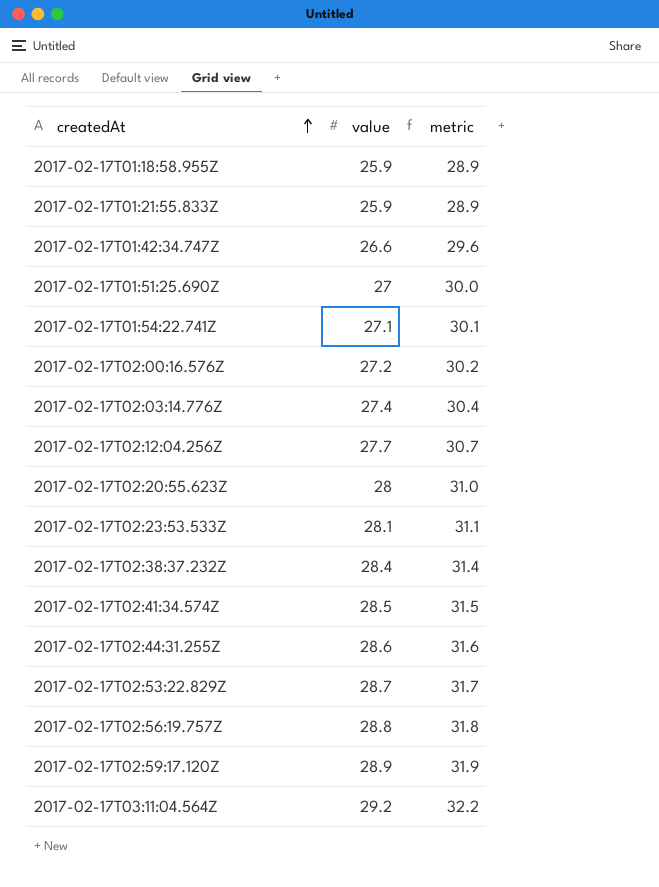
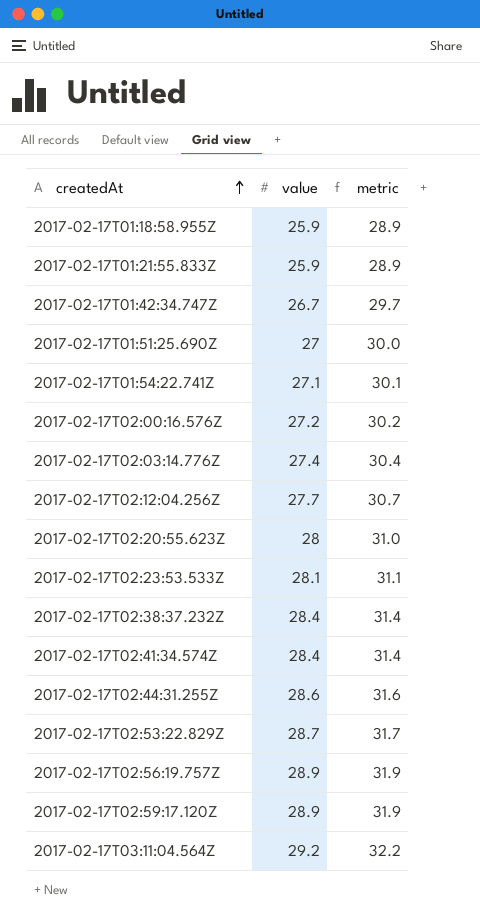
2017-02-17T01:42:34.747Z | value: 26.6 -> 26.7
2017-02-17T01:42:34.747Z | metric: 29.6 -> 29.7
2017-02-17T02:41:34.574Z | value: 28.5 -> 28.4
2017-02-17T02:41:34.574Z | metric: 31.5 -> 31.4
2017-02-17T02:56:19.757Z | value: 28.8 -> 28.9
2017-02-17T02:56:19.757Z | metric: 31.8 -> 31.9

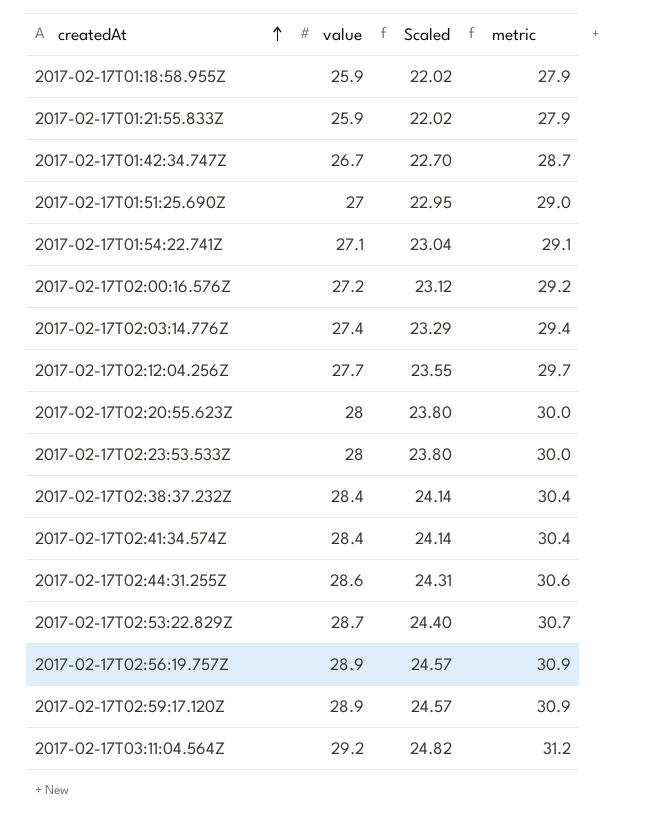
column Scaled | formula: none -> [value] * 0.85
column metric | formula: [value] + 3 -> [value] + 2
2017-02-17T02:23:53.533Z | value: 28.1 -> 28

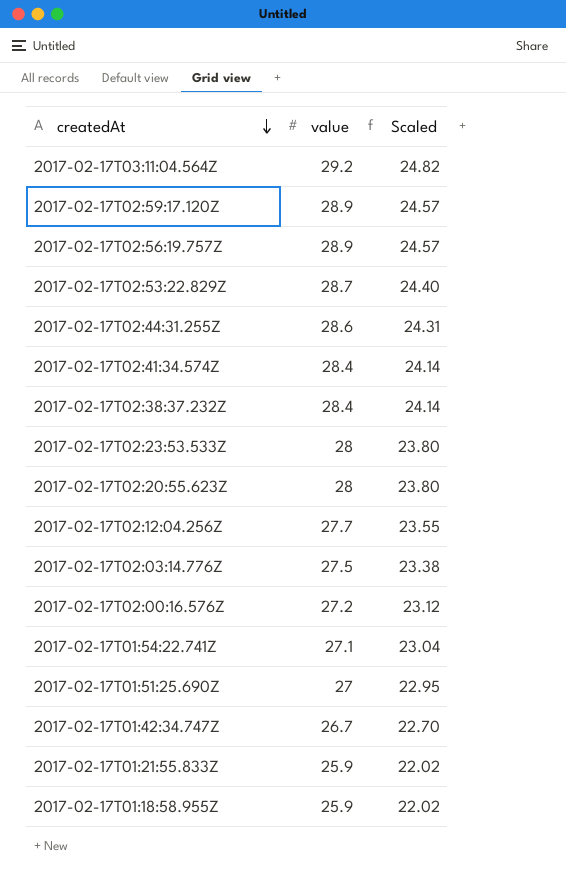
row order: createdAt ascending -> createdAt descending
column metric | formula: [value] + 2 -> none
2017-02-17T02:03:14.776Z | value: 27.4 -> 27.5
2017-02-17T02:03:14.776Z | Scaled: 23.29 -> 23.38

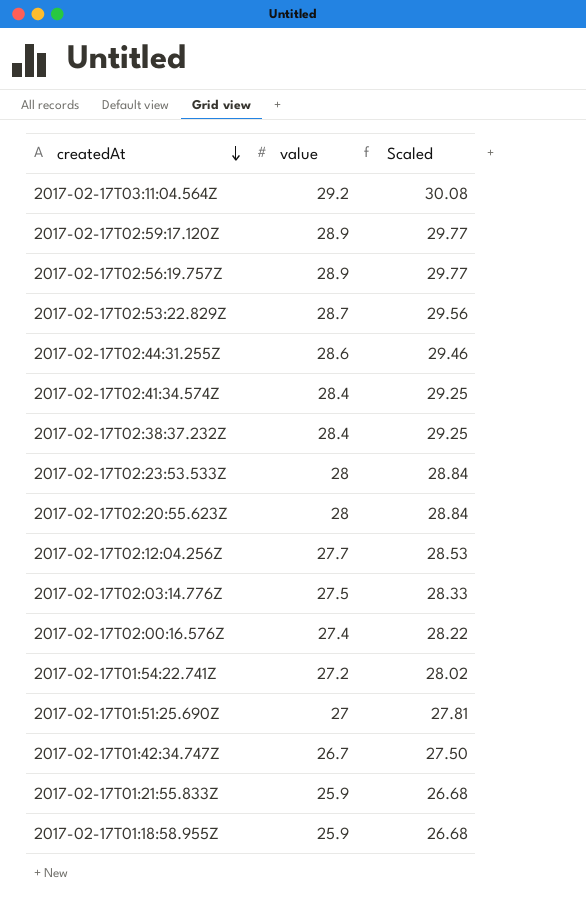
column Scaled | formula: [value] * 0.85 -> [value] * 1.03
2017-02-17T02:00:16.576Z | value: 27.2 -> 27.4
2017-02-17T01:54:22.741Z | value: 27.1 -> 27.2

